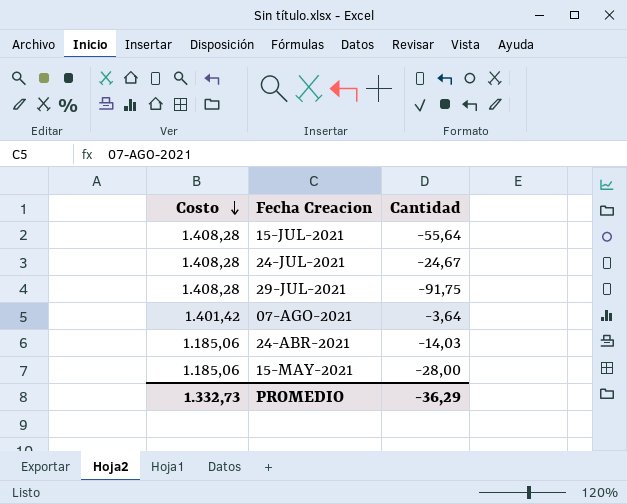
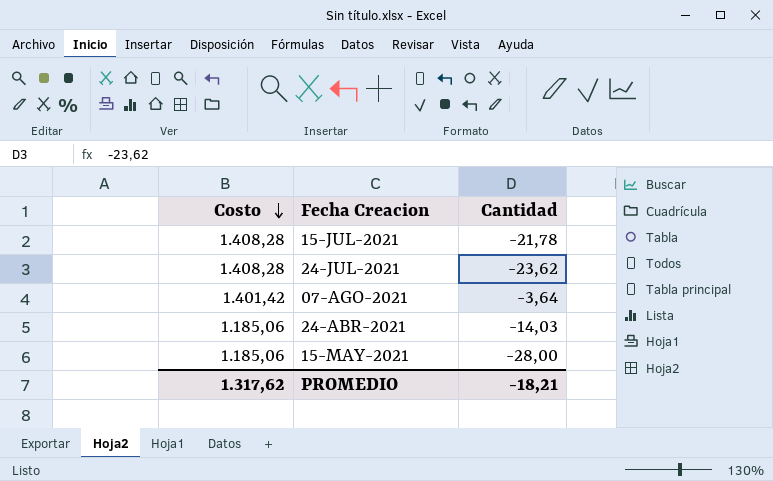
row 29-JUL-2021: 1.408,28 | -91,75 -> none
15-JUL-2021 | Cantidad: -55,64 -> -21,78
24-JUL-2021 | Cantidad: -24,67 -> -23,62
PROMEDIO | Costo: 1.332,73 -> 1.317,62
PROMEDIO | Cantidad: -36,29 -> -18,21

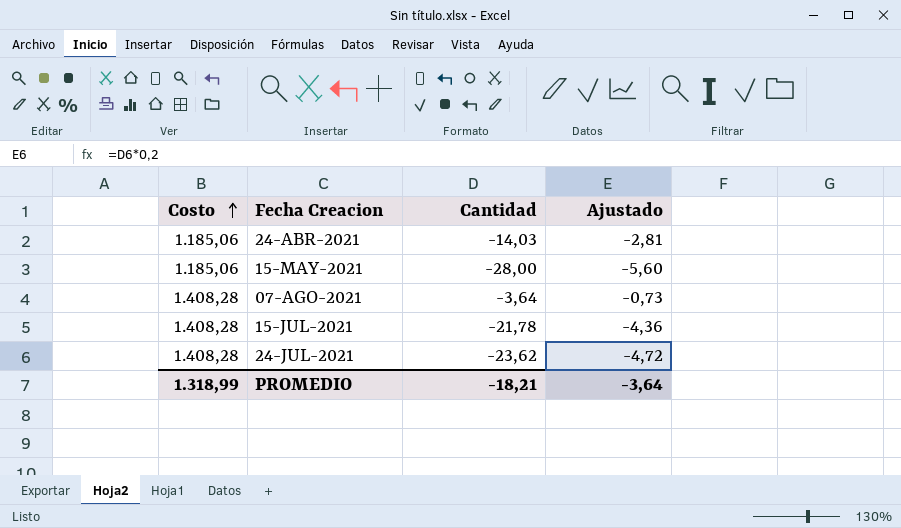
row order: Costo descending -> Costo ascending
column Ajustado | formula: none -> [Cantidad] * 0,2
07-AGO-2021 | Costo: 1.401,42 -> 1.408,28
PROMEDIO | Costo: 1.317,62 -> 1.318,99

